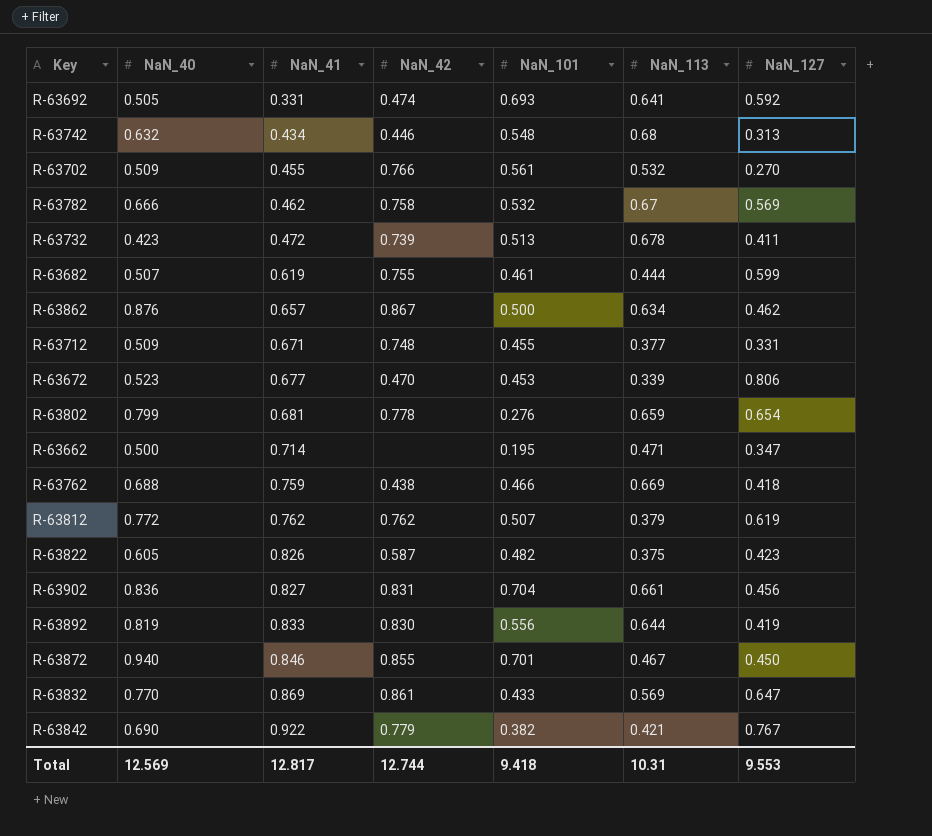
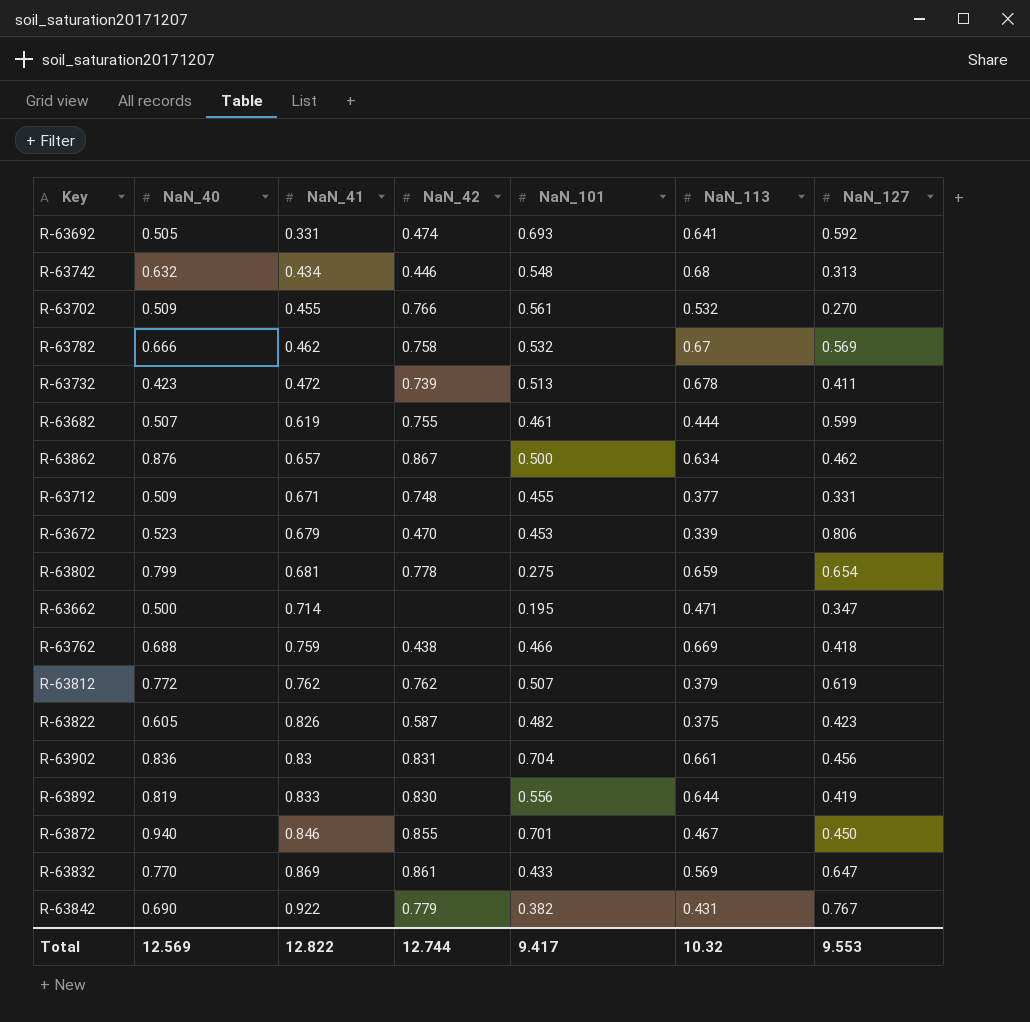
R-63672 | NaN_41: 0.677 -> 0.679
R-63802 | NaN_101: 0.276 -> 0.275
R-63902 | NaN_41: 0.827 -> 0.83
R-63842 | NaN_113: 0.421 -> 0.431
Total | NaN_41: 12.817 -> 12.822
Total | NaN_101: 9.418 -> 9.417
Total | NaN_113: 10.31 -> 10.32

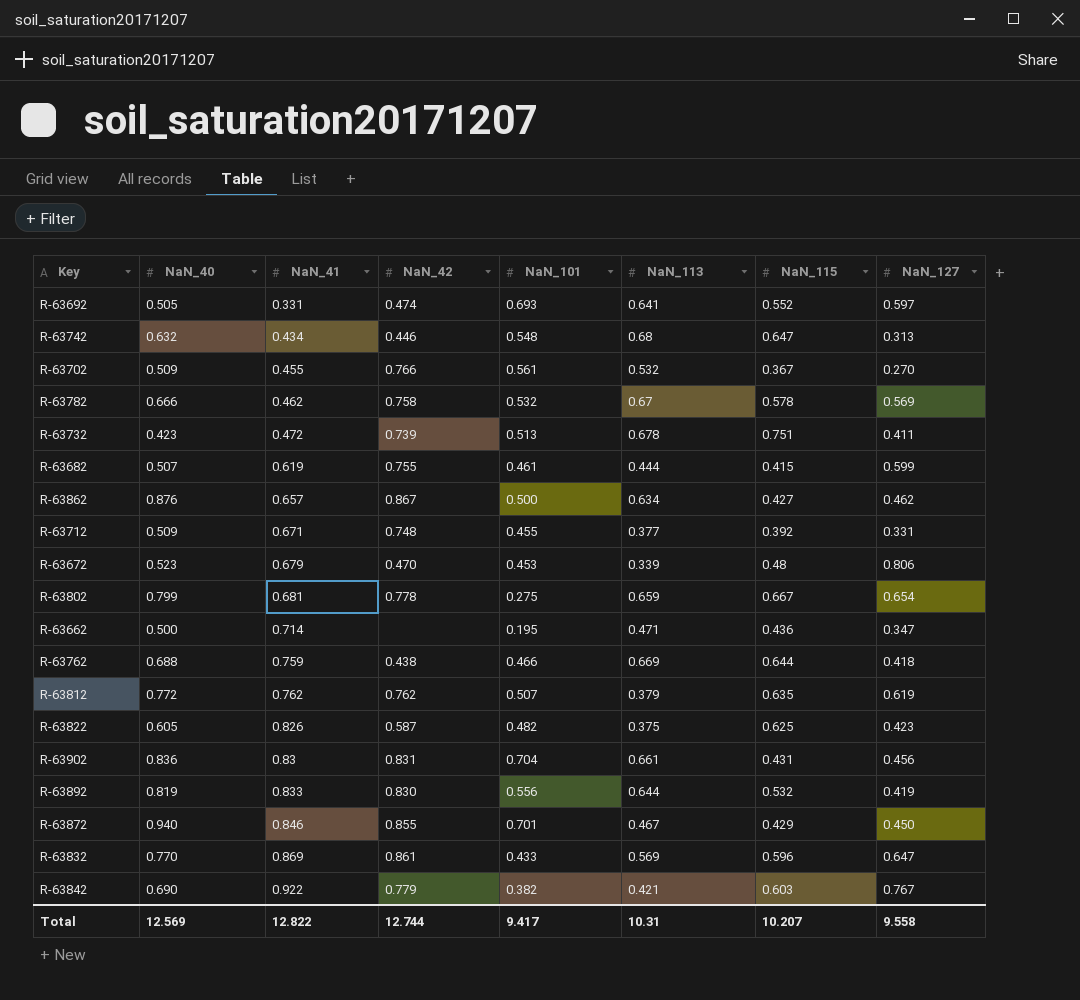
column NaN_115 | position: none -> 7
R-63692 | NaN_127: 0.592 -> 0.597
R-63842 | NaN_113: 0.431 -> 0.421
Total | NaN_113: 10.32 -> 10.31
Total | NaN_127: 9.553 -> 9.558

